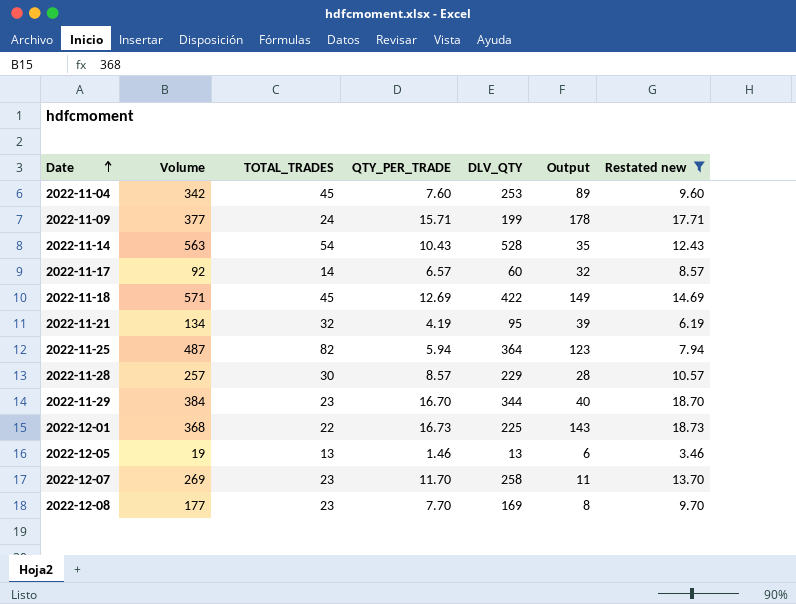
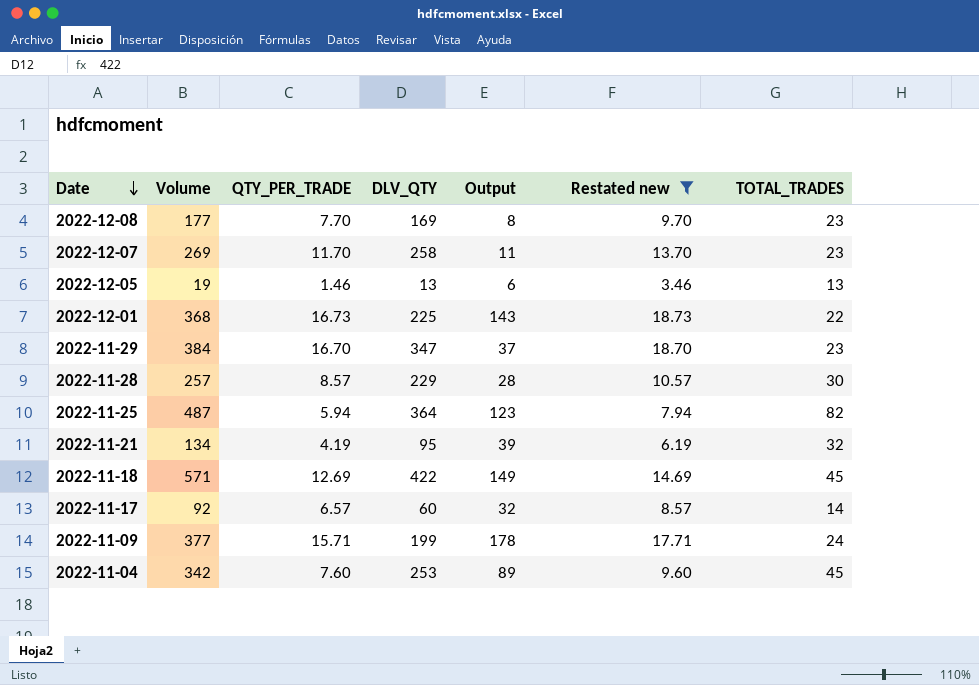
row order: Date ascending -> Date descending
column TOTAL_TRADES | position: 3 -> 7
row 2022-11-14: 563 | 54 | 10.43 | 528 | 35 | 12.43 -> none
2022-11-29 | DLV_QTY: 344 -> 347
2022-11-29 | Output: 40 -> 37

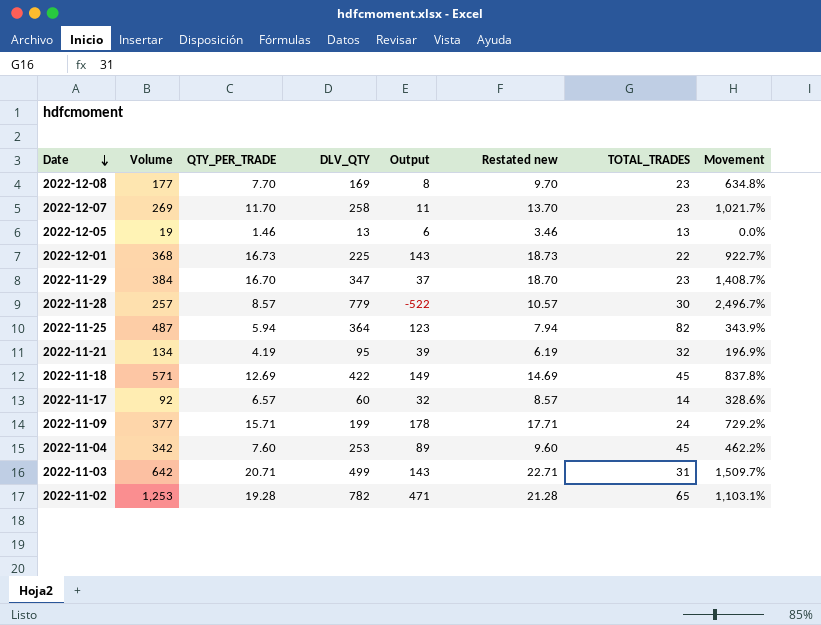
filter: Restated new <= 18.73 -> none
column Movement | formula: none -> ([DLV_QTY] - [TOTAL_TRADES]) / [TOTAL_TRADES]
2022-11-28 | DLV_QTY: 229 -> 779
2022-11-28 | Output: 28 -> -522

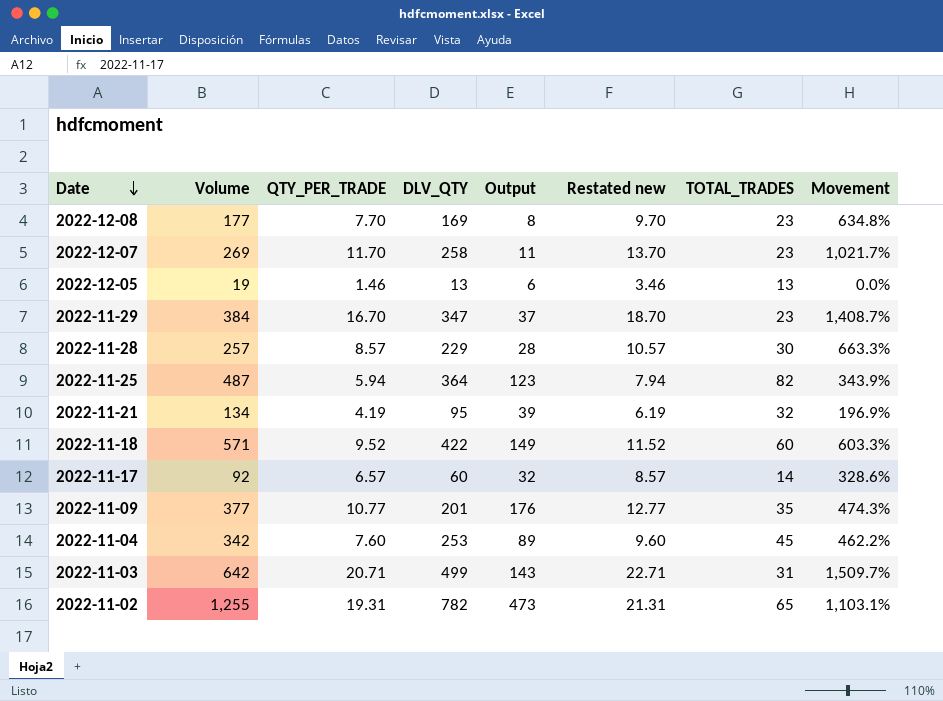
row 2022-12-01: 368 | 16.73 | 225 | 143 | 18.73 | 22 | 922.7% -> none
2022-11-28 | DLV_QTY: 779 -> 229
2022-11-28 | Output: -522 -> 28
2022-11-28 | Movement: 2,496.7% -> 663.3%
2022-11-18 | QTY_PER_TRADE: 12.69 -> 9.52
2022-11-18 | Restated new: 14.69 -> 11.52
2022-11-18 | TOTAL_TRADES: 45 -> 60
2022-11-18 | Movement: 837.8% -> 603.3%
2022-11-09 | QTY_PER_TRADE: 15.71 -> 10.77
2022-11-09 | DLV_QTY: 199 -> 201
2022-11-09 | Output: 178 -> 176
2022-11-09 | Restated new: 17.71 -> 12.77
2022-11-09 | TOTAL_TRADES: 24 -> 35
2022-11-09 | Movement: 729.2% -> 474.3%
2022-11-02 | Volume: 1,253 -> 1,255
2022-11-02 | QTY_PER_TRADE: 19.28 -> 19.31
2022-11-02 | Output: 471 -> 473
2022-11-02 | Restated new: 21.28 -> 21.31

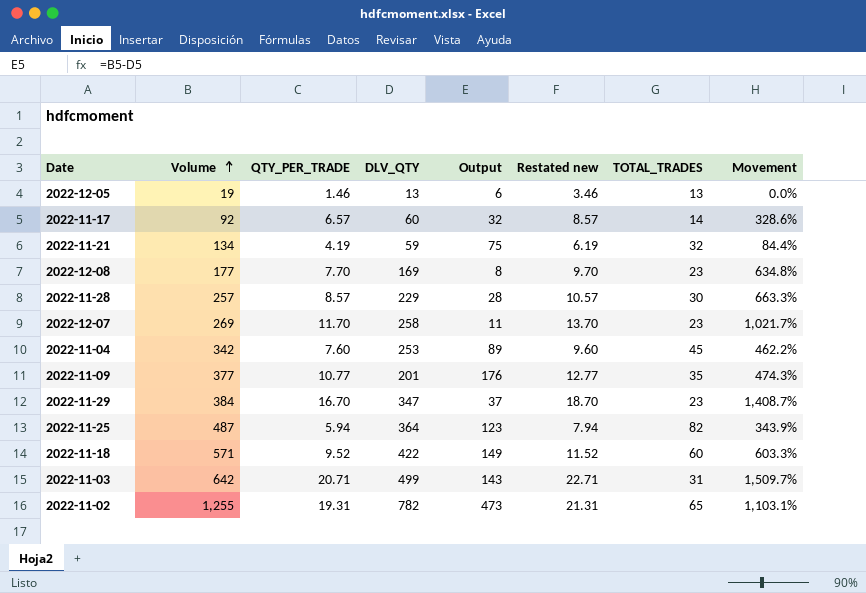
row order: Date descending -> Volume ascending
2022-11-21 | DLV_QTY: 95 -> 59
2022-11-21 | Output: 39 -> 75
2022-11-21 | Movement: 196.9% -> 84.4%

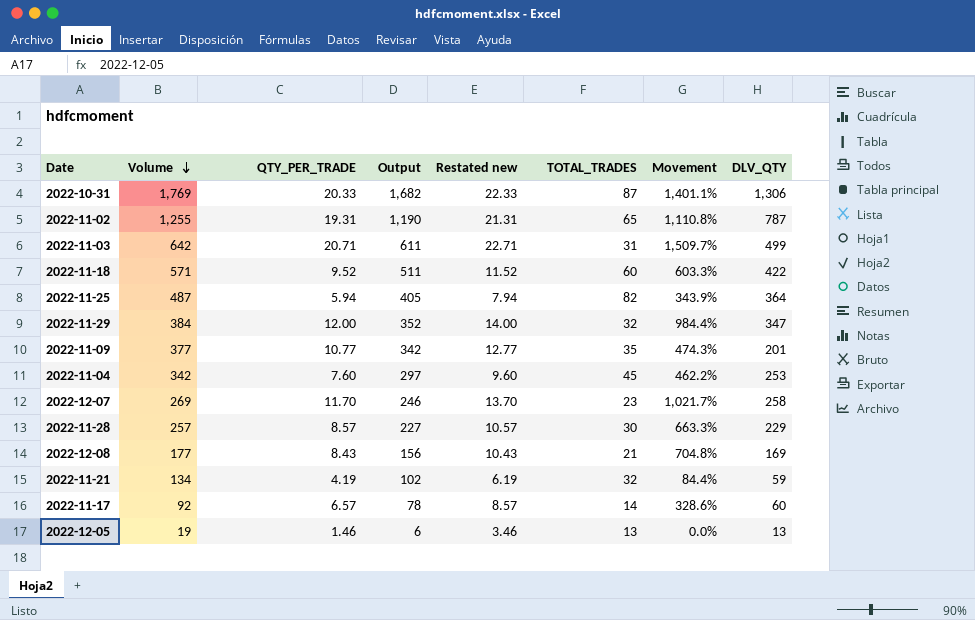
row order: Volume ascending -> Volume descending
column Output | formula: [Volume] - [DLV_QTY] -> [Volume] - [TOTAL_TRADES]
column DLV_QTY | position: 4 -> 8
row 2022-10-31: none -> 1,769 | 20.33 | 1,682 | 22.33 | 87 | 1,401.1% | 1,306
2022-11-02 | Movement: 1,103.1% -> 1,110.8%
2022-11-02 | DLV_QTY: 782 -> 787
2022-11-29 | QTY_PER_TRADE: 16.70 -> 12.00
2022-11-29 | Restated new: 18.70 -> 14.00
2022-11-29 | TOTAL_TRADES: 23 -> 32
2022-11-29 | Movement: 1,408.7% -> 984.4%
2022-12-08 | QTY_PER_TRADE: 7.70 -> 8.43
2022-12-08 | Restated new: 9.70 -> 10.43
2022-12-08 | TOTAL_TRADES: 23 -> 21
2022-12-08 | Movement: 634.8% -> 704.8%

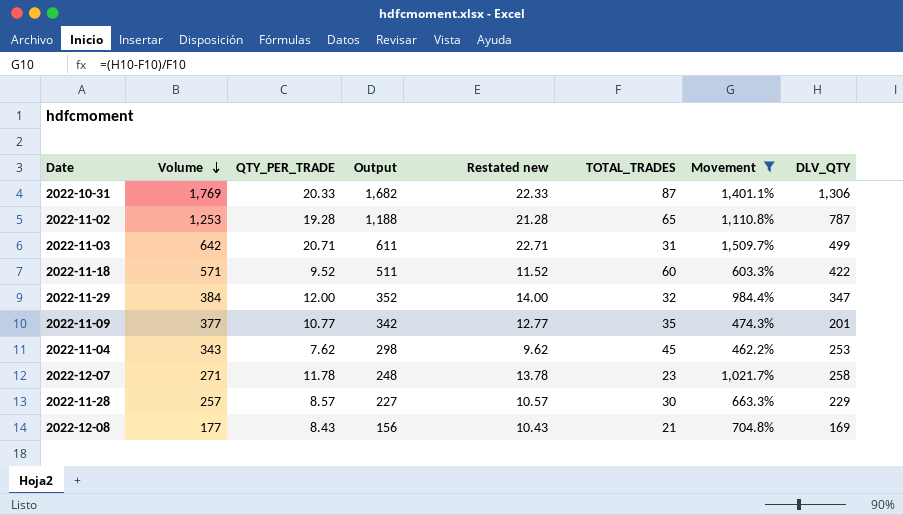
filter: none -> Movement >= 462.2%
2022-11-02 | Volume: 1,255 -> 1,253
2022-11-02 | QTY_PER_TRADE: 19.31 -> 19.28
2022-11-02 | Output: 1,190 -> 1,188
2022-11-02 | Restated new: 21.31 -> 21.28
2022-11-04 | Volume: 342 -> 343
2022-11-04 | QTY_PER_TRADE: 7.60 -> 7.62
2022-11-04 | Output: 297 -> 298
2022-11-04 | Restated new: 9.60 -> 9.62
2022-12-07 | Volume: 269 -> 271
2022-12-07 | QTY_PER_TRADE: 11.70 -> 11.78
2022-12-07 | Output: 246 -> 248
2022-12-07 | Restated new: 13.70 -> 13.78

